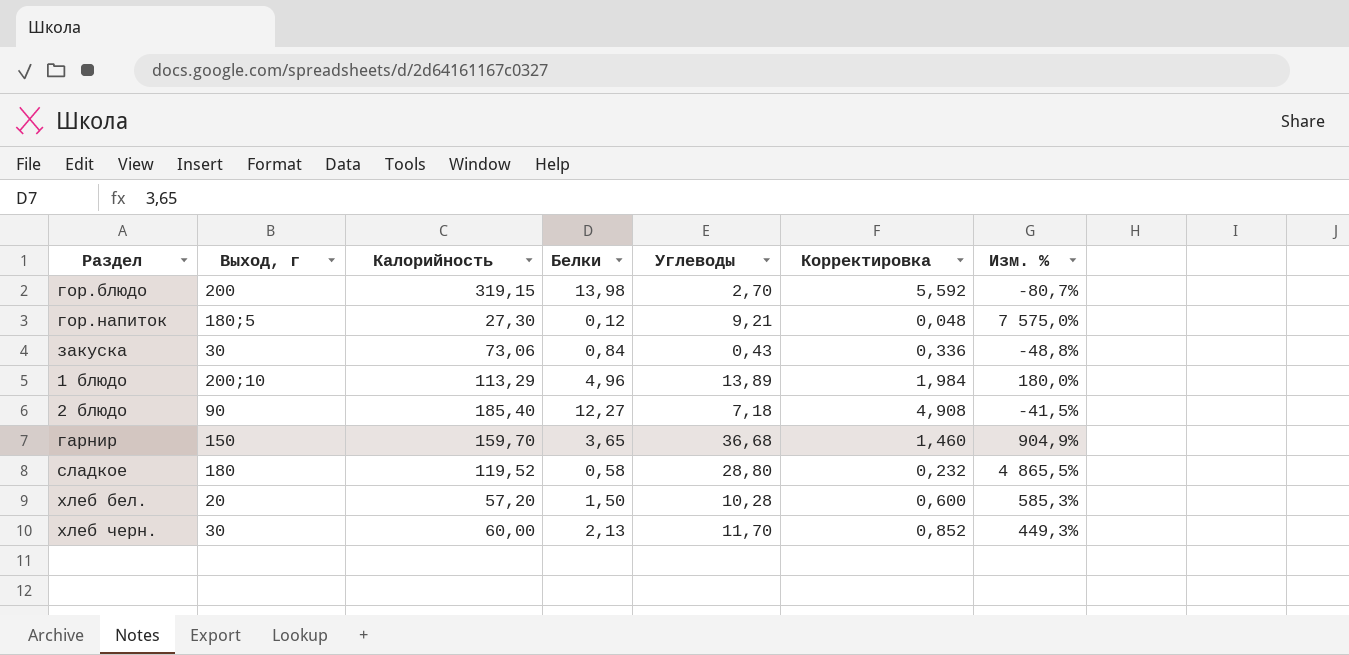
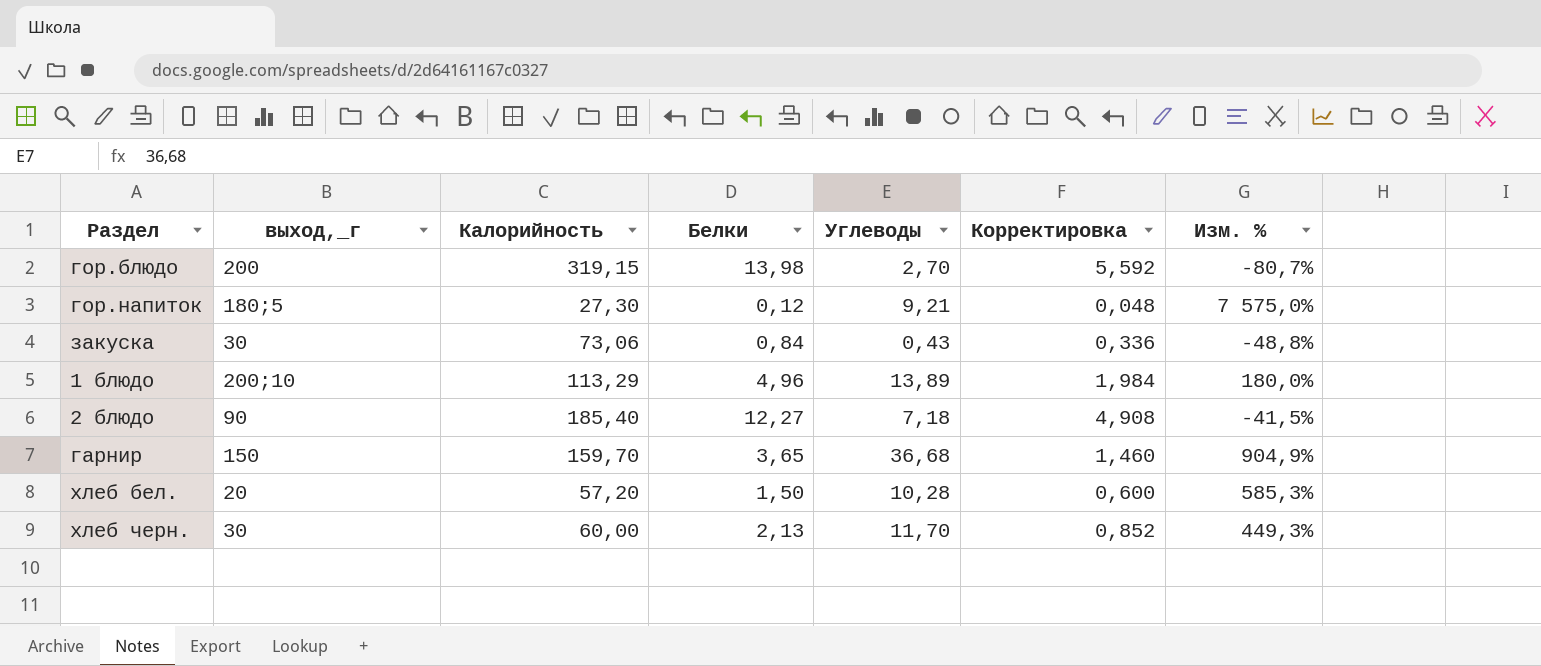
column name: Выход, г -> выход,_г
row сладкое: 180 | 119,52 | 0,58 | 28,80 | 0,232 | 4 865,5% -> none

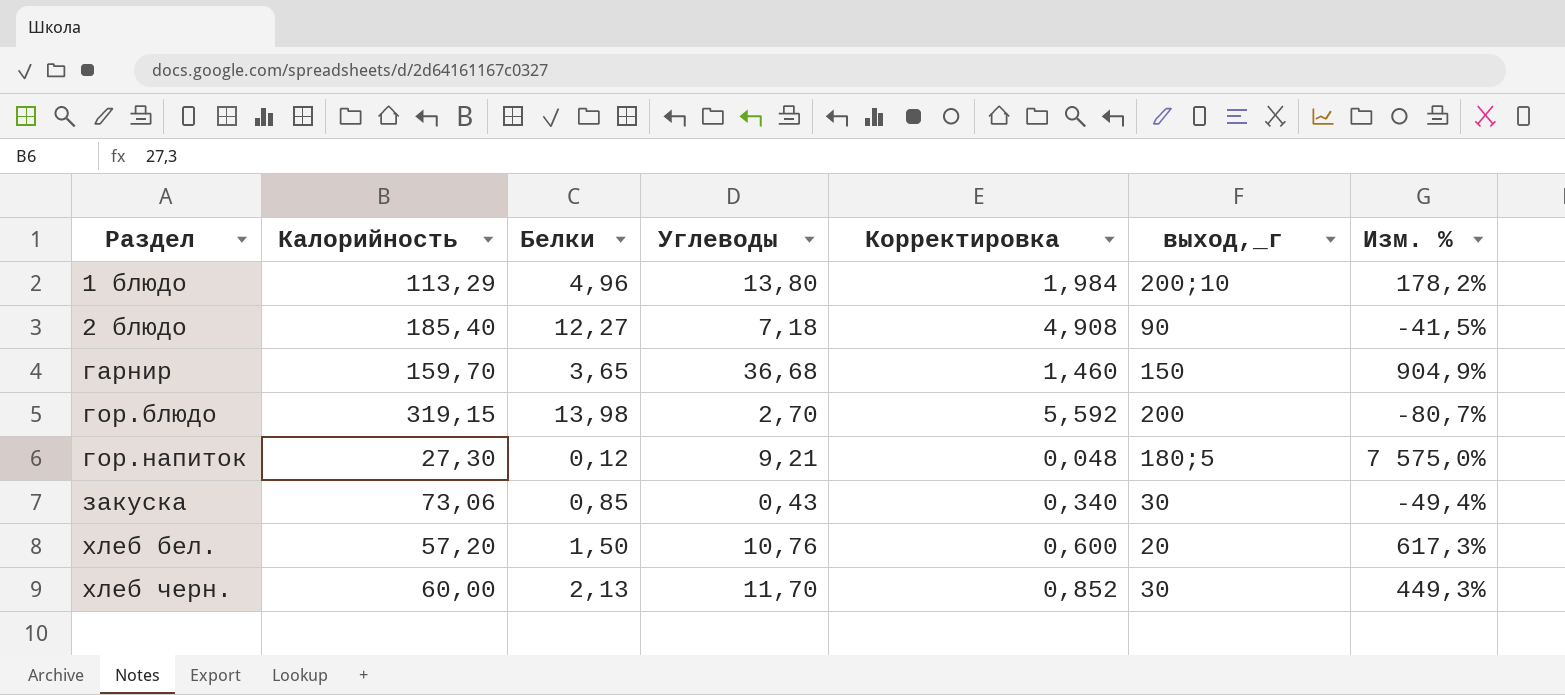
row order: none -> Раздел ascending
column выход,_г | position: 2 -> 6
1 блюдо | Углеводы: 13,89 -> 13,80
1 блюдо | Изм. %: 180,0% -> 178,2%
закуска | Белки: 0,84 -> 0,85
закуска | Корректировка: 0,336 -> 0,340
закуска | Изм. %: -48,8% -> -49,4%
хлеб бел. | Углеводы: 10,28 -> 10,76
хлеб бел. | Изм. %: 585,3% -> 617,3%

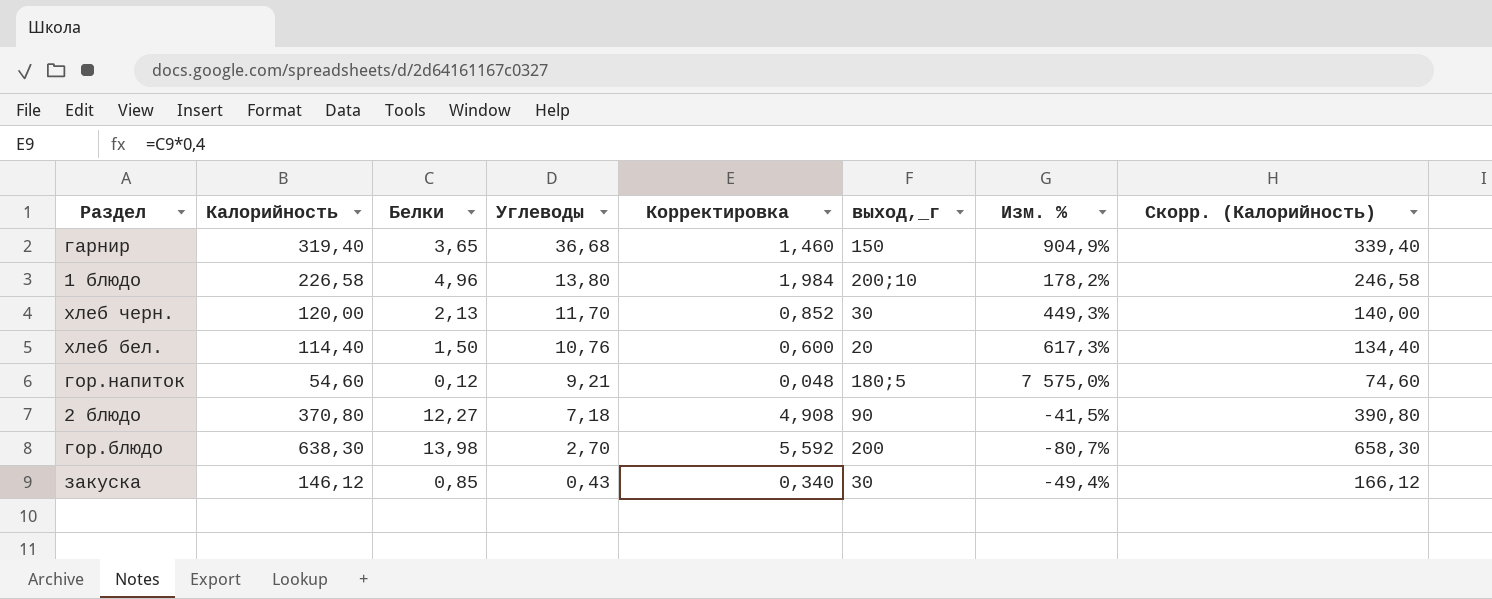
row order: Раздел ascending -> Углеводы descending
column Скорр. (Калорийность) | formula: none -> [Калорийность] + 20
гарнир | Калорийность: 159,70 -> 319,40
1 блюдо | Калорийность: 113,29 -> 226,58
хлеб черн. | Калорийность: 60,00 -> 120,00
хлеб бел. | Калорийность: 57,20 -> 114,40
гор.напиток | Калорийность: 27,30 -> 54,60
2 блюдо | Калорийность: 185,40 -> 370,80
гор.блюдо | Калорийность: 319,15 -> 638,30
закуска | Калорийность: 73,06 -> 146,12

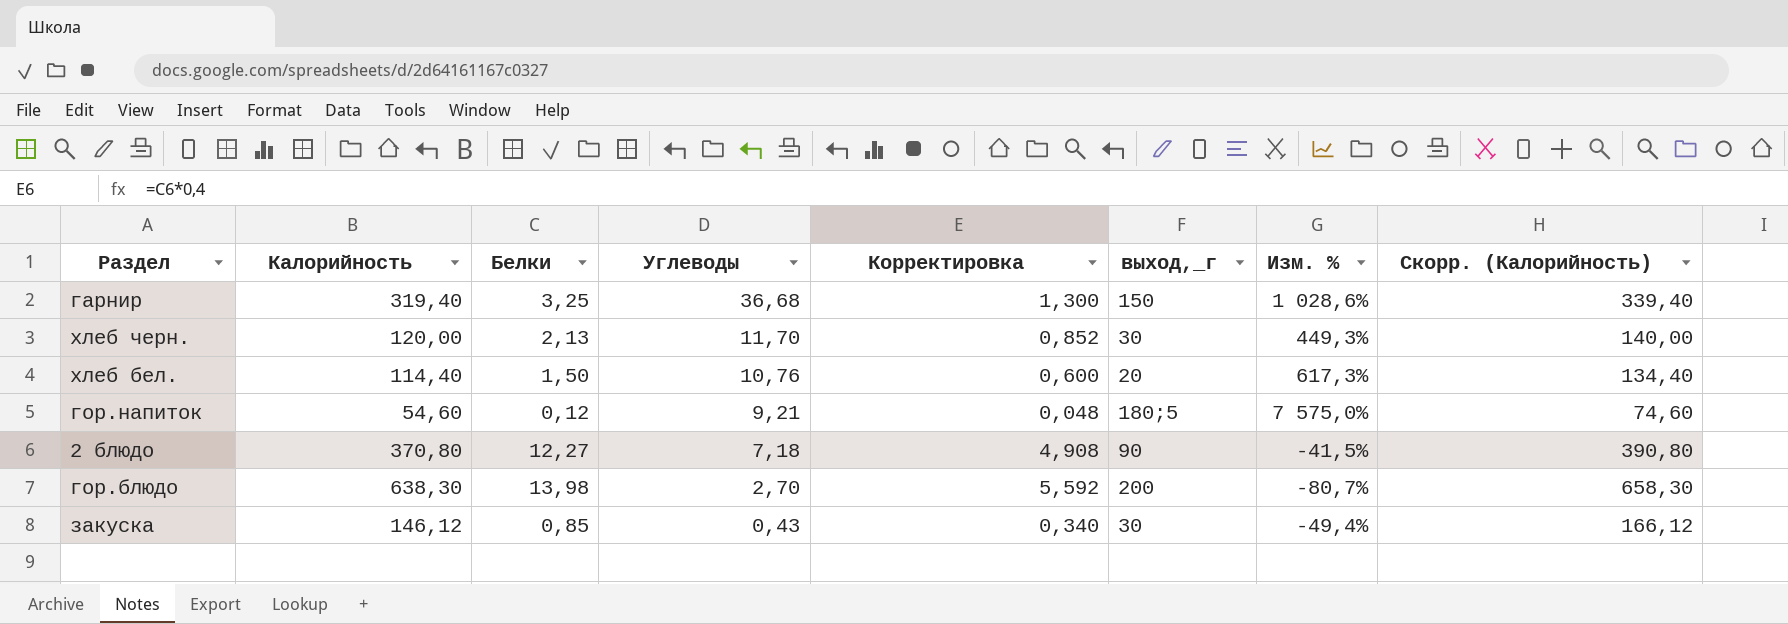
row 1 блюдо: 226,58 | 4,96 | 13,80 | 1,984 | 200;10 | 178,2% | 246,58 -> none
гарнир | Белки: 3,65 -> 3,25
гарнир | Корректировка: 1,460 -> 1,300
гарнир | Изм. %: 904,9% -> 1 028,6%

